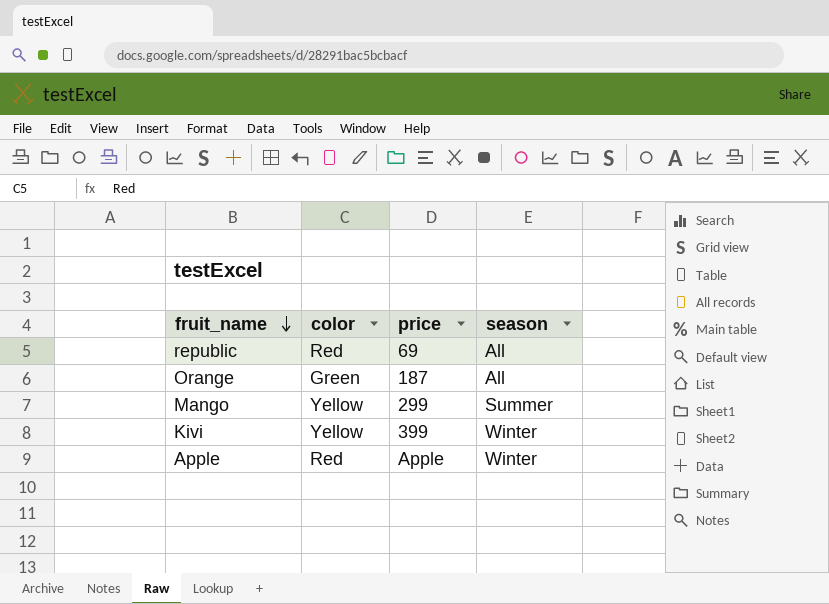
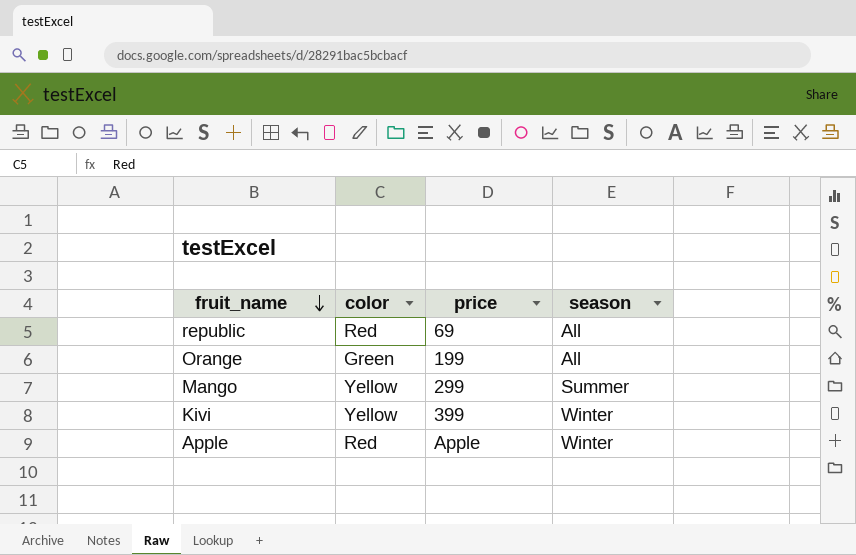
Orange | price: 187 -> 199

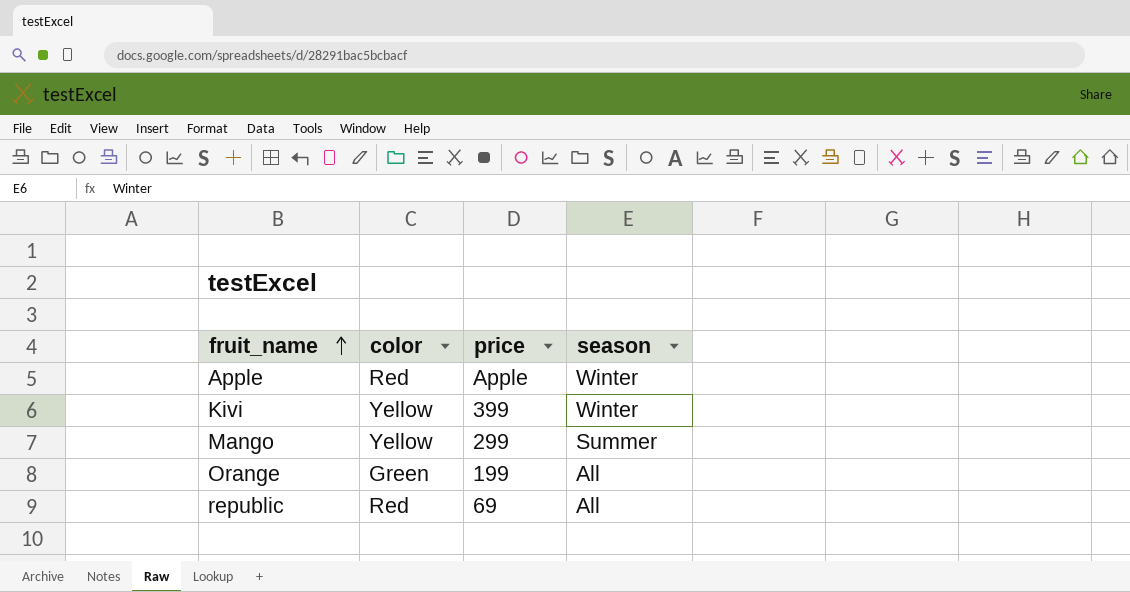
row order: fruit_name descending -> fruit_name ascending

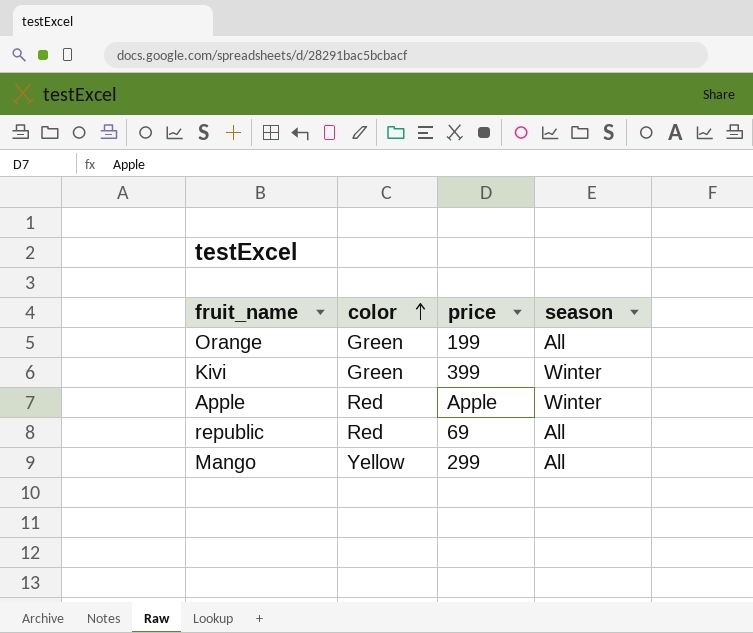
row order: fruit_name ascending -> color ascending
Kivi | color: Yellow -> Green
Mango | season: Summer -> All

